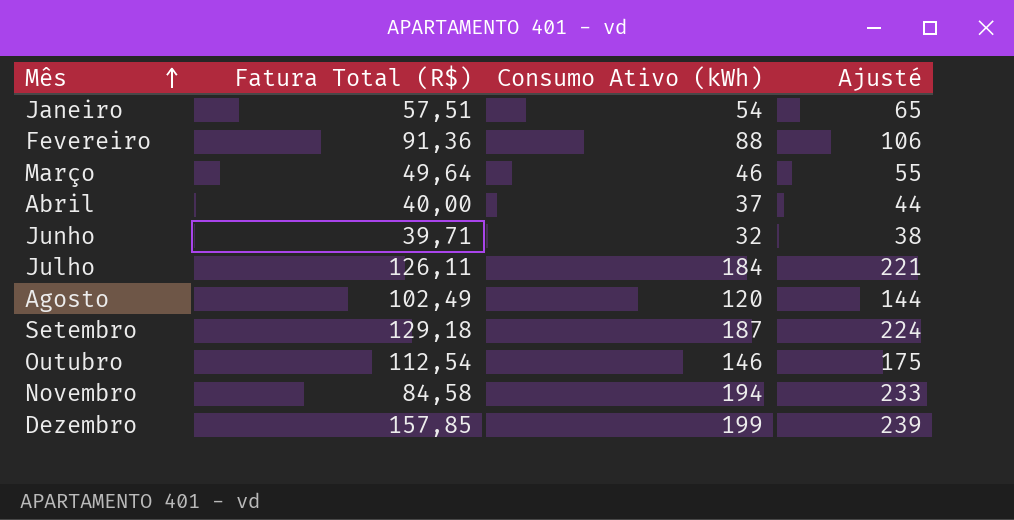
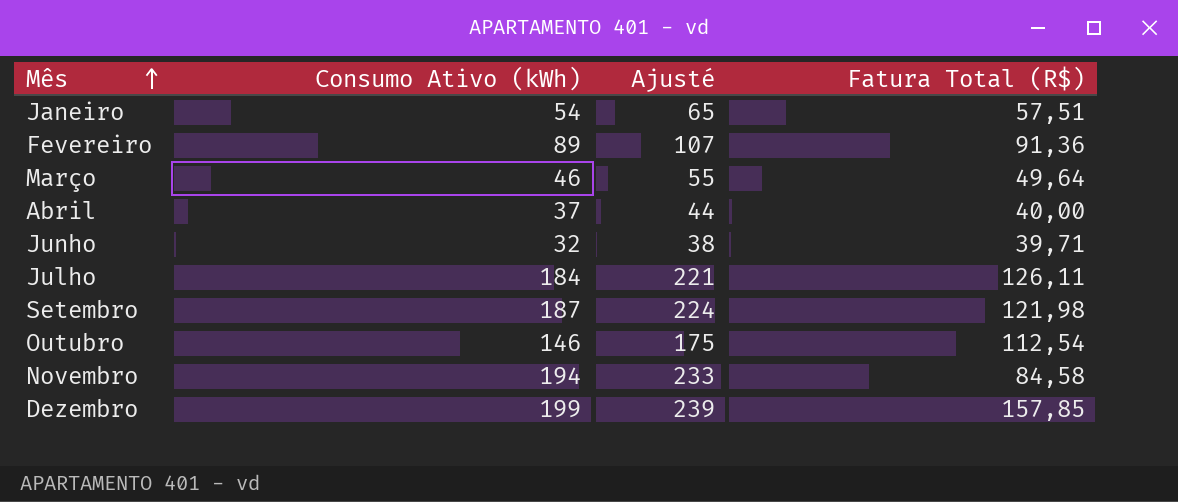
column Fatura Total (R$) | position: 2 -> 4
row Agosto: 102,49 | 120 | 144 -> none
Fevereiro | Consumo Ativo (kWh): 88 -> 89
Fevereiro | Ajusté: 106 -> 107
Setembro | Fatura Total (R$): 129,18 -> 121,98

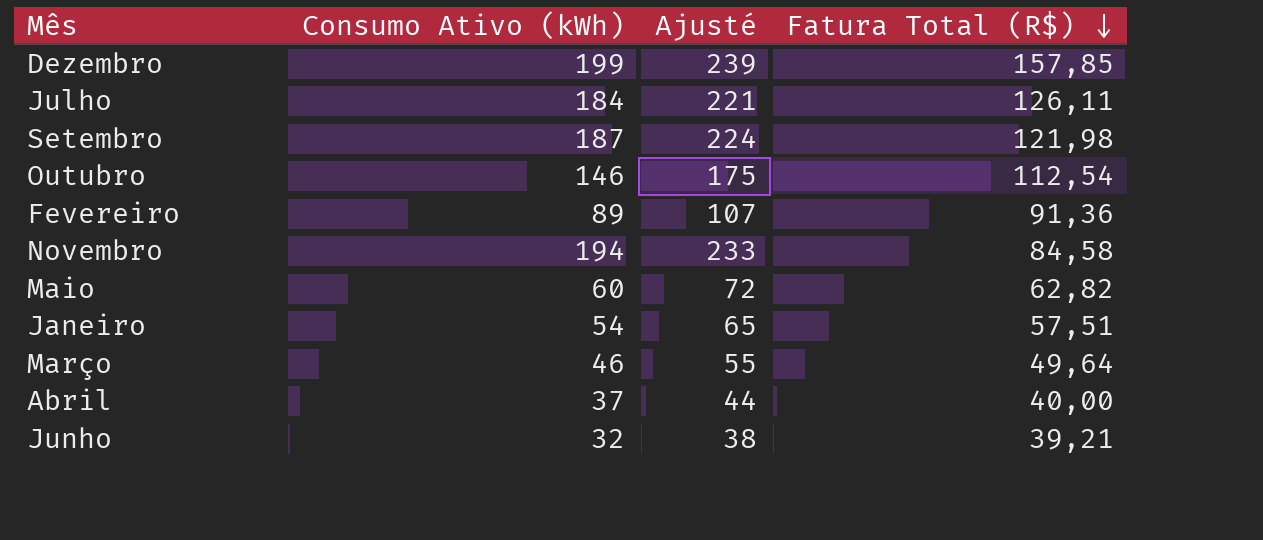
row order: Mês ascending -> Fatura Total (R$) descending
row Maio: none -> 60 | 72 | 62,82
Junho | Fatura Total (R$): 39,71 -> 39,21

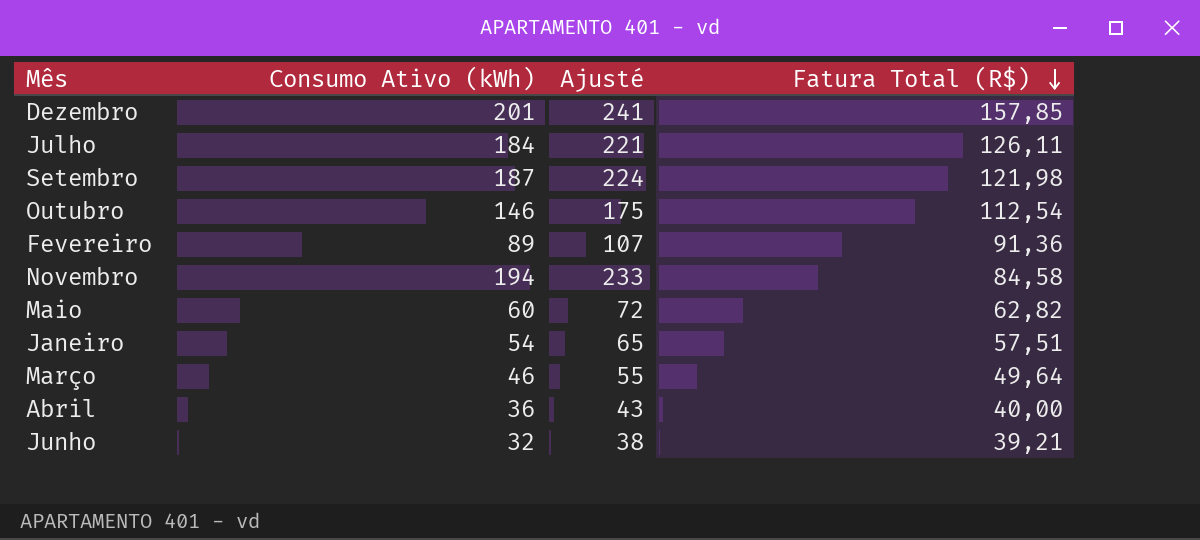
Dezembro | Consumo Ativo (kWh): 199 -> 201
Dezembro | Ajusté: 239 -> 241
Abril | Consumo Ativo (kWh): 37 -> 36
Abril | Ajusté: 44 -> 43

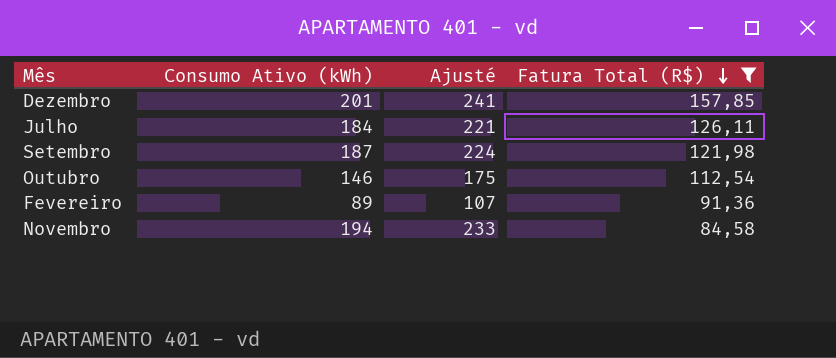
filter: none -> Fatura Total (R$) >= 84,58

